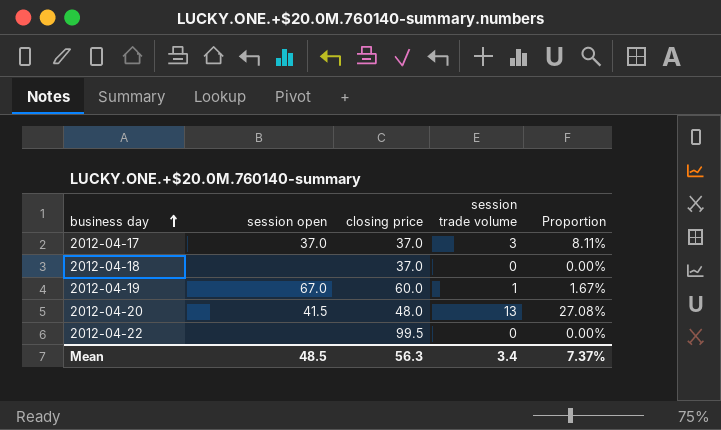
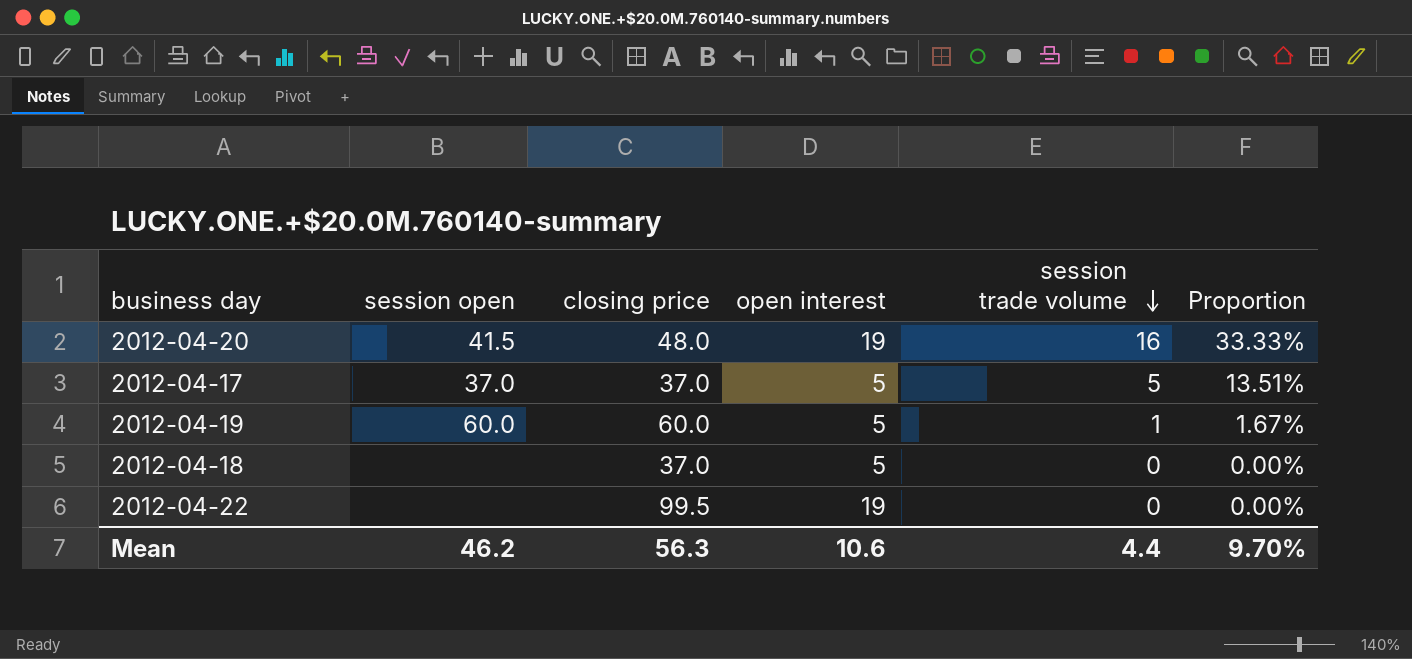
row order: business day ascending -> session trade volume descending
column open interest | position: none -> 4
2012-04-20 | session trade volume: 13 -> 16
2012-04-20 | Proportion: 27.08% -> 33.33%
2012-04-17 | session trade volume: 3 -> 5
2012-04-17 | Proportion: 8.11% -> 13.51%
2012-04-19 | session open: 67.0 -> 60.0
Mean | session open: 48.5 -> 46.2
Mean | session trade volume: 3.4 -> 4.4
Mean | Proportion: 7.37% -> 9.70%

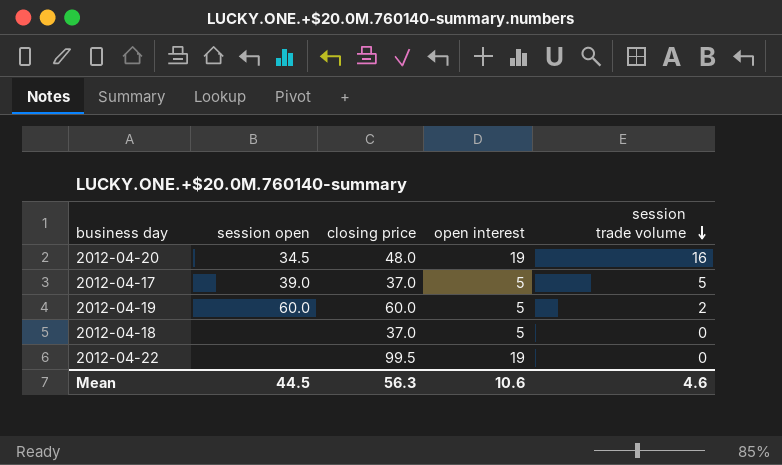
column Proportion | formula: [session trade volume] / [closing price] -> none
2012-04-20 | session open: 41.5 -> 34.5
2012-04-17 | session open: 37.0 -> 39.0
2012-04-19 | session trade volume: 1 -> 2
Mean | session open: 46.2 -> 44.5
Mean | session trade volume: 4.4 -> 4.6

